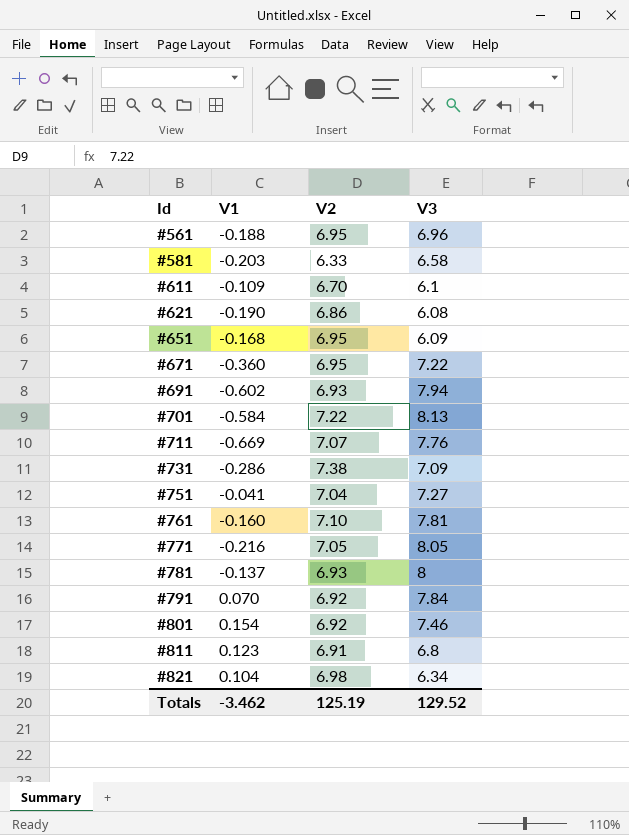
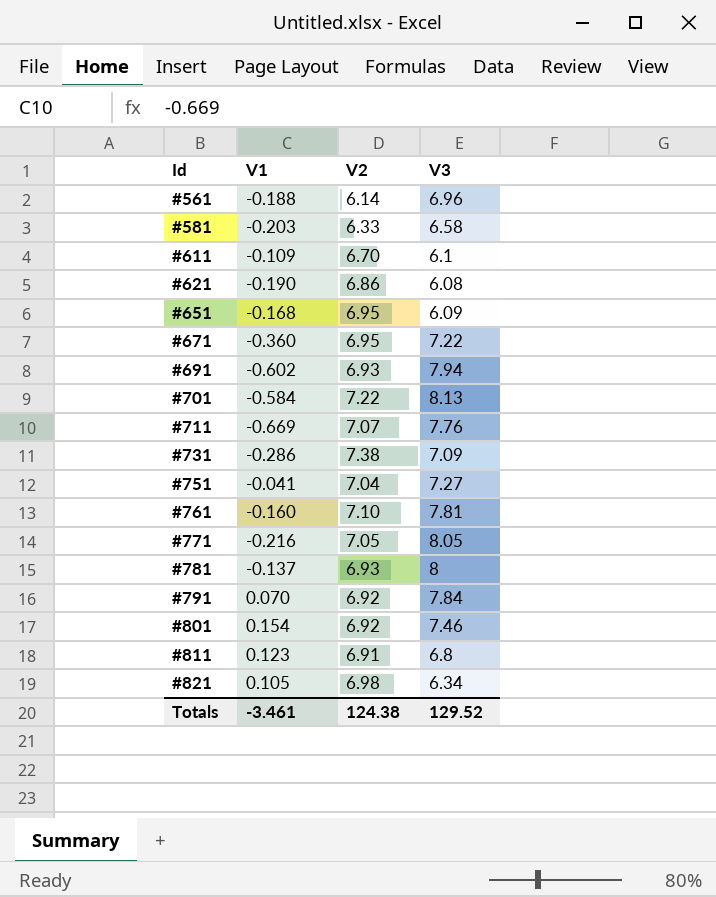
#561 | V2: 6.95 -> 6.14
#821 | V1: 0.104 -> 0.105
Totals | V1: -3.462 -> -3.461
Totals | V2: 125.19 -> 124.38

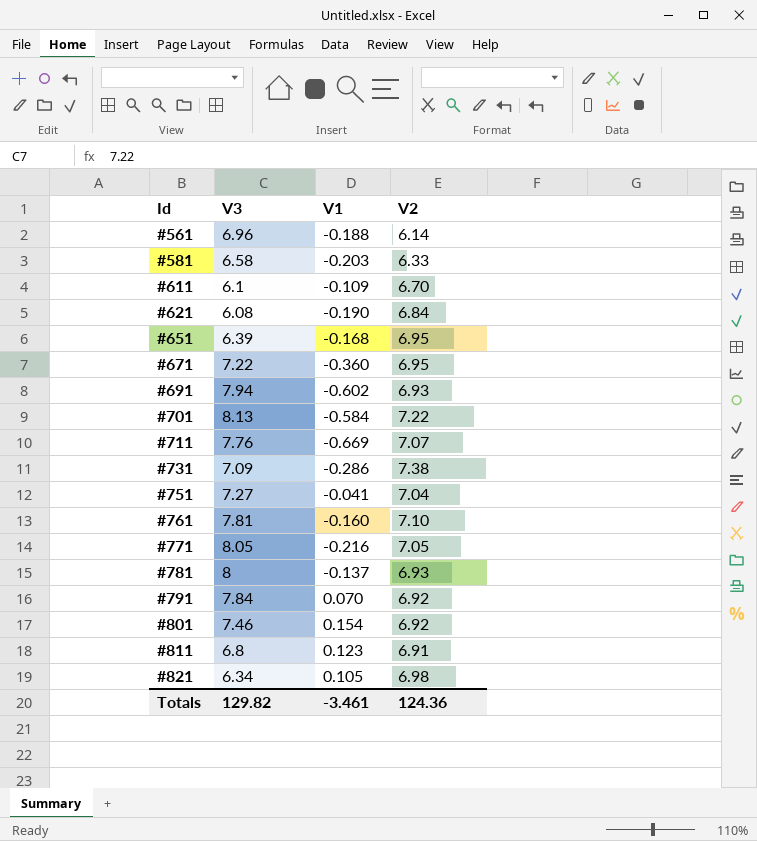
column V3 | position: 4 -> 2
#621 | V2: 6.86 -> 6.84
#651 | V3: 6.09 -> 6.39
Totals | V3: 129.52 -> 129.82
Totals | V2: 124.38 -> 124.36

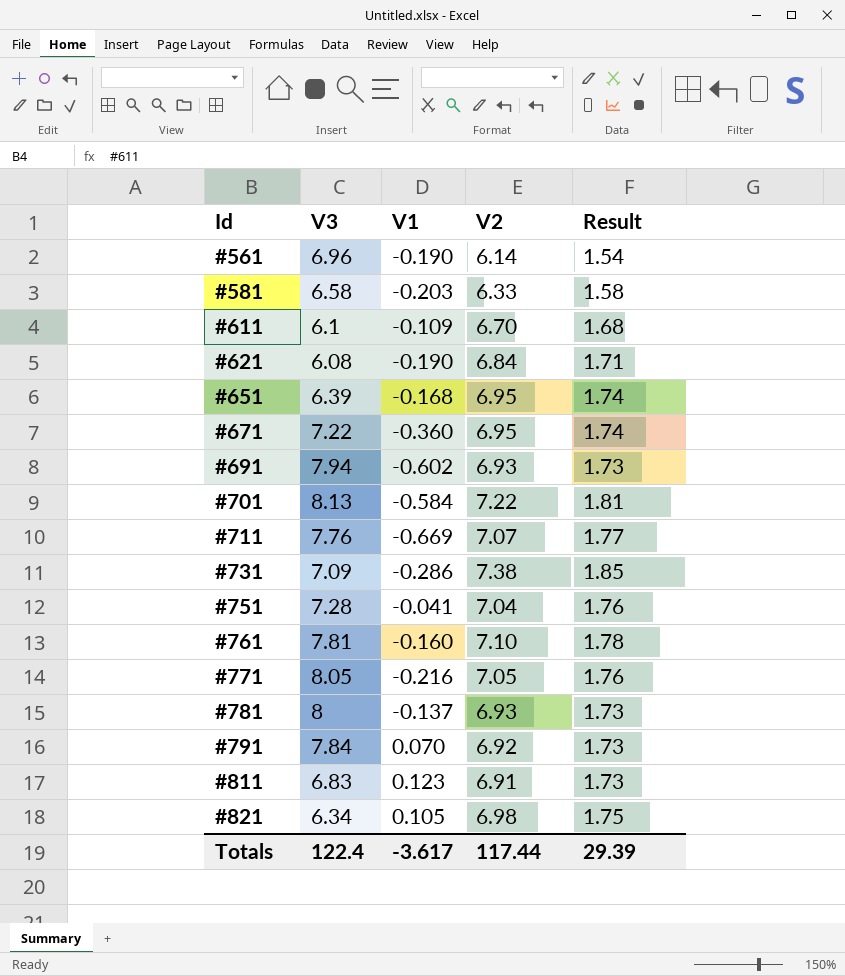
column Result | formula: none -> [V2] * 0.25
row #801: 7.46 | 0.154 | 6.92 -> none
#561 | V1: -0.188 -> -0.190
#751 | V3: 7.27 -> 7.28
#811 | V3: 6.8 -> 6.83
Totals | V3: 129.82 -> 122.4
Totals | V1: -3.461 -> -3.617
Totals | V2: 124.36 -> 117.44

